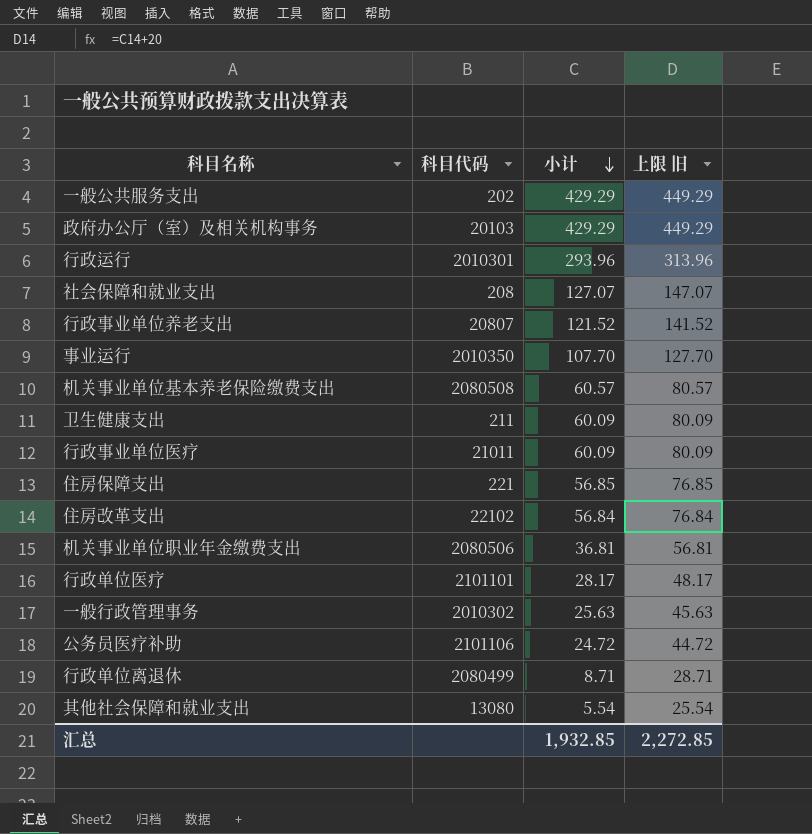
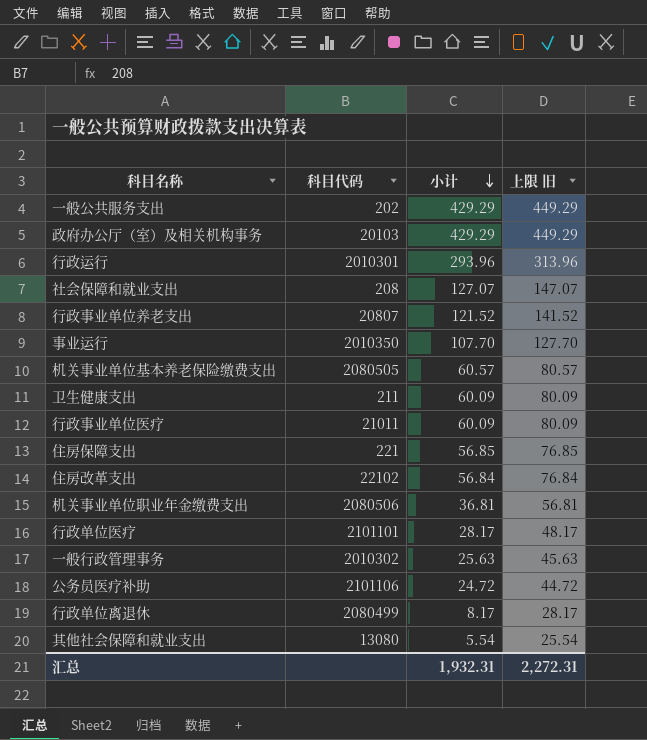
机关事业单位基本养老保险缴费支出 | 科目代码: 2080508 -> 2080505
行政单位离退休 | 小计: 8.71 -> 8.17
行政单位离退休 | 上限 旧: 28.71 -> 28.17
汇总 | 小计: 1,932.85 -> 1,932.31
汇总 | 上限 旧: 2,272.85 -> 2,272.31

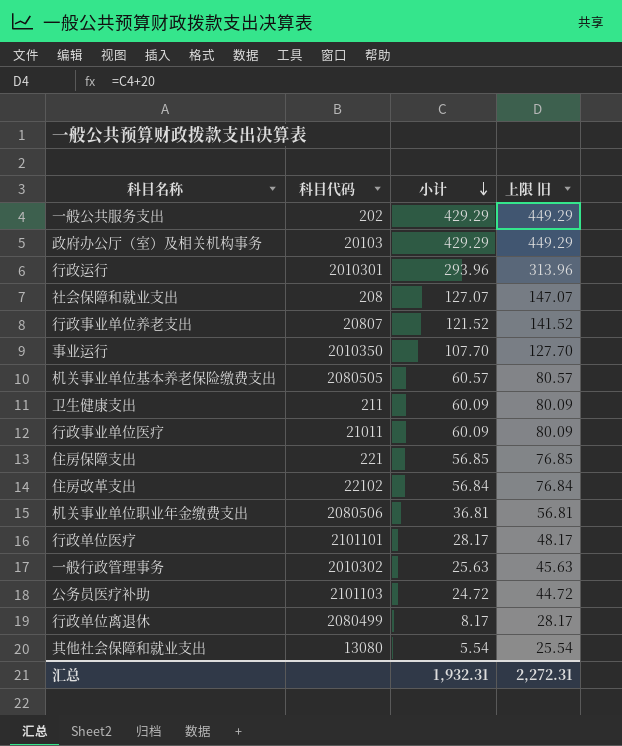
公务员医疗补助 | 科目代码: 2101106 -> 2101103

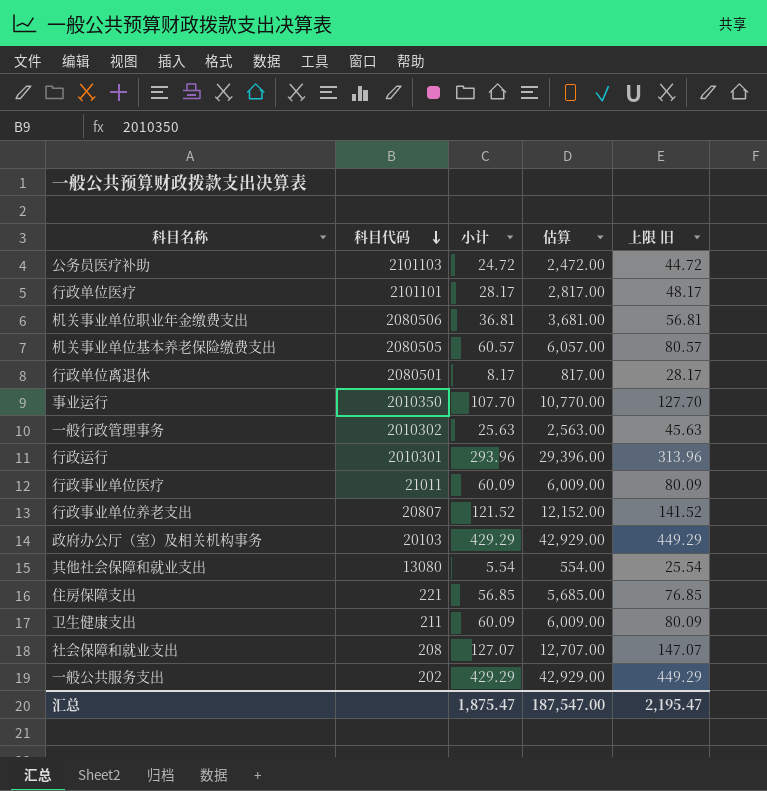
row order: 小计 descending -> 科目代码 descending
column 估算 | formula: none -> [小计] * 100
row 住房改革支出: 22102 | 56.84 | 76.84 -> none
行政单位离退休 | 科目代码: 2080499 -> 2080501
汇总 | 小计: 1,932.31 -> 1,875.47
汇总 | 上限 旧: 2,272.31 -> 2,195.47

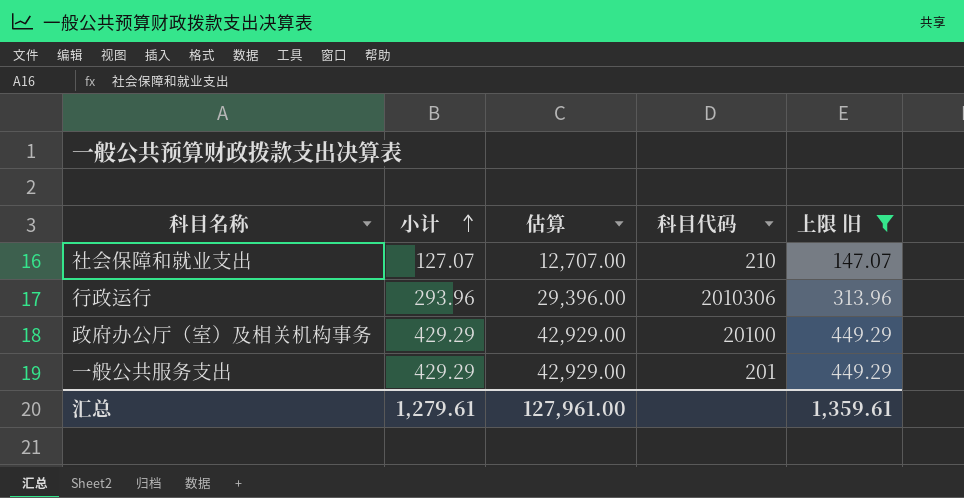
filter: none -> 上限 旧 >= 147.07
row order: 科目代码 descending -> 小计 ascending
column 科目代码 | position: 2 -> 4
社会保障和就业支出 | 科目代码: 208 -> 210
行政运行 | 科目代码: 2010301 -> 2010306
政府办公厅（室）及相关机构事务 | 科目代码: 20103 -> 20100
一般公共服务支出 | 科目代码: 202 -> 201
汇总 | 小计: 1,875.47 -> 1,279.61
汇总 | 估算: 187,547.00 -> 127,961.00
汇总 | 上限 旧: 2,195.47 -> 1,359.61

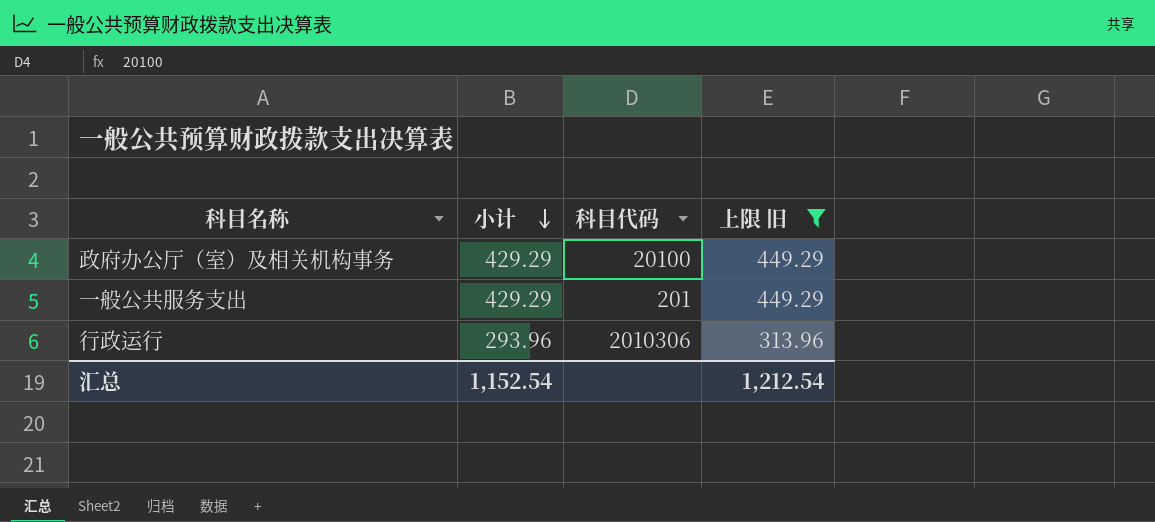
row order: 小计 ascending -> 小计 descending
column 估算 | formula: [小计] * 100 -> none
row 社会保障和就业支出: 127.07 | 12,707.00 | 210 | 147.07 -> none
汇总 | 小计: 1,279.61 -> 1,152.54
汇总 | 上限 旧: 1,359.61 -> 1,212.54

